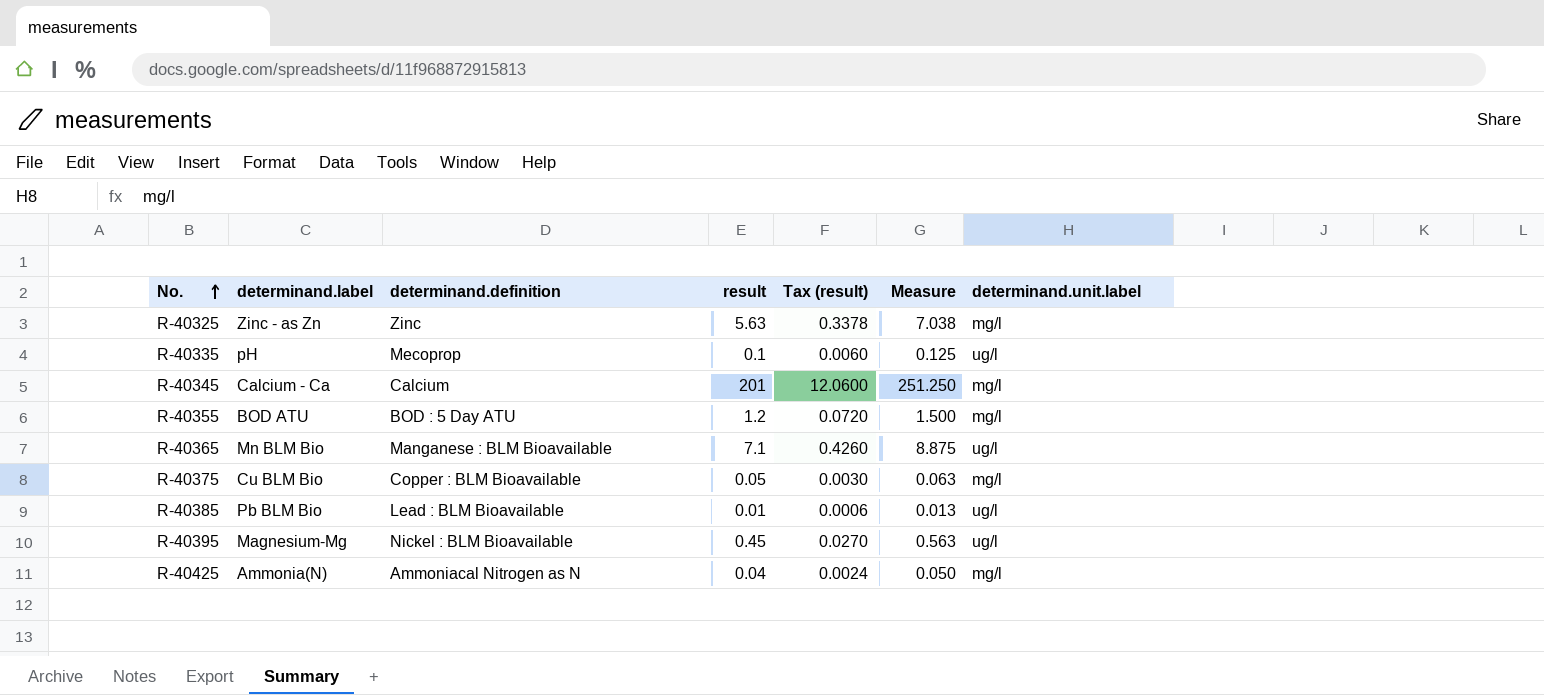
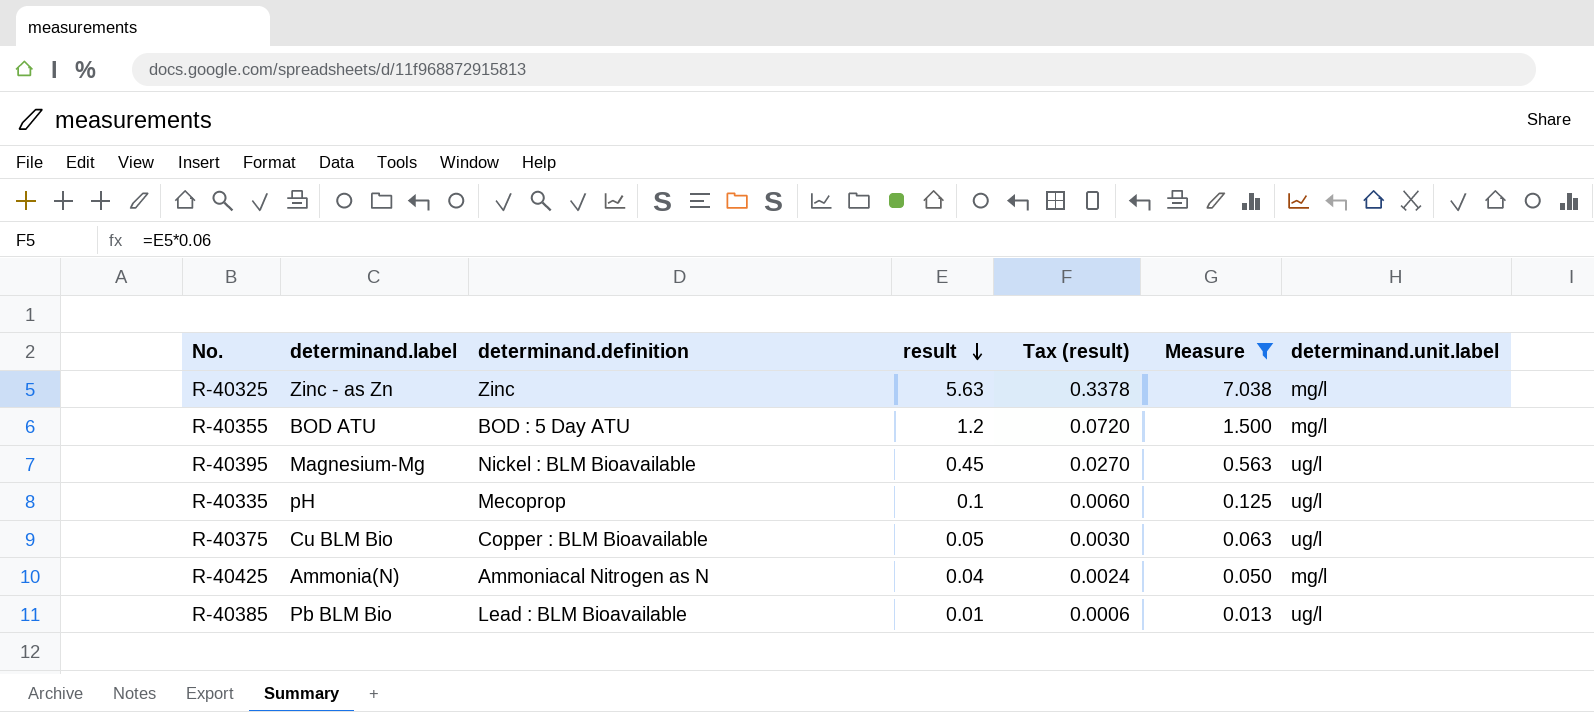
filter: none -> Measure <= 7.038
row order: No. ascending -> result descending
R-40375 | determinand.unit.label: mg/l -> ug/l

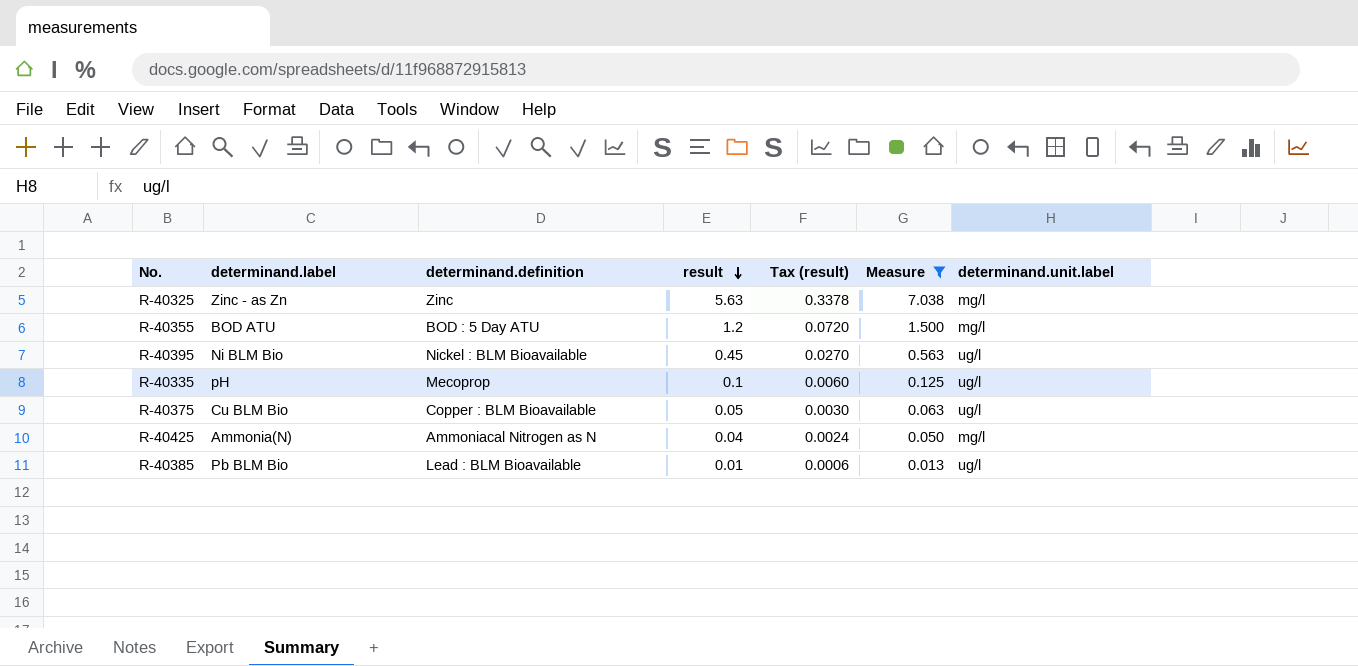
R-40395 | determinand.label: Magnesium-Mg -> Ni BLM Bio

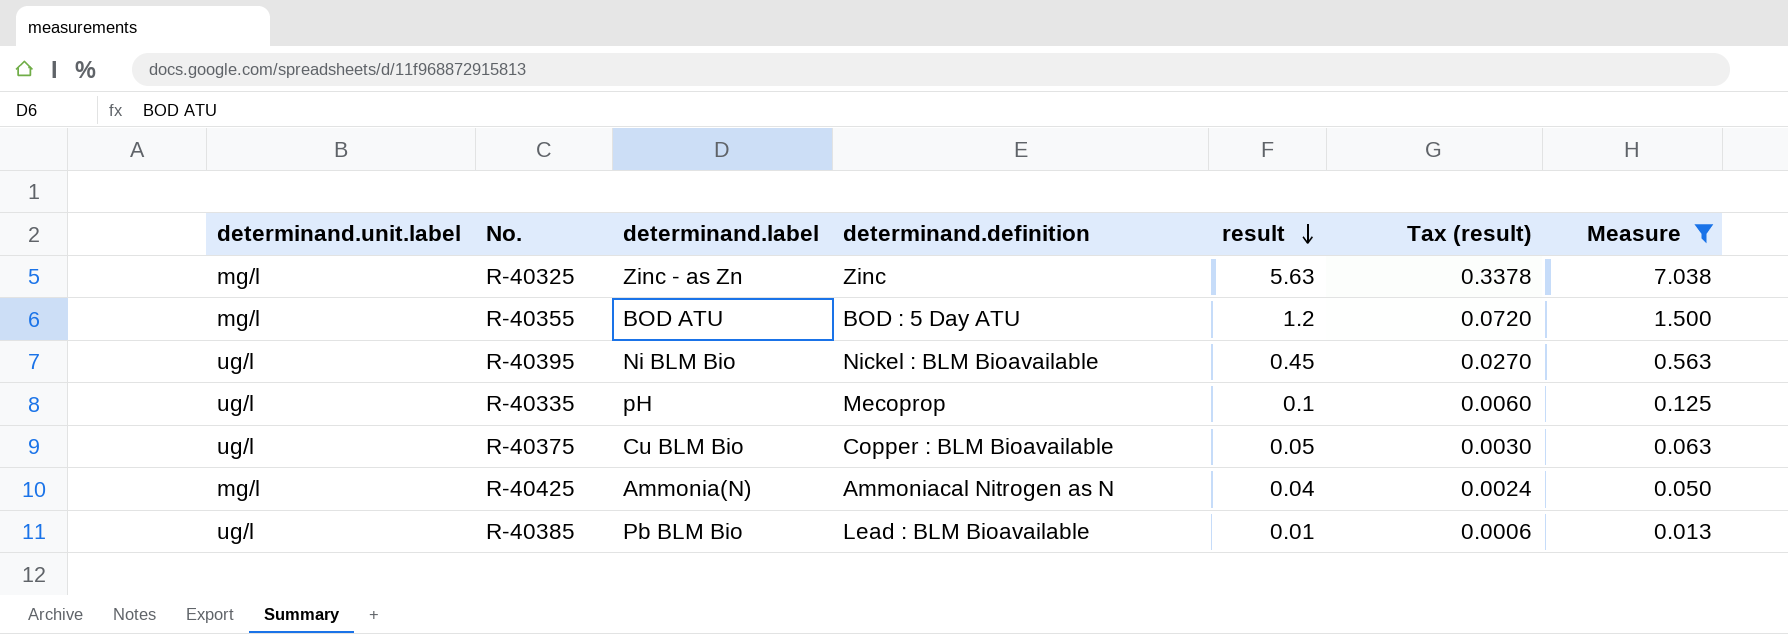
column determinand.unit.label | position: 7 -> 1

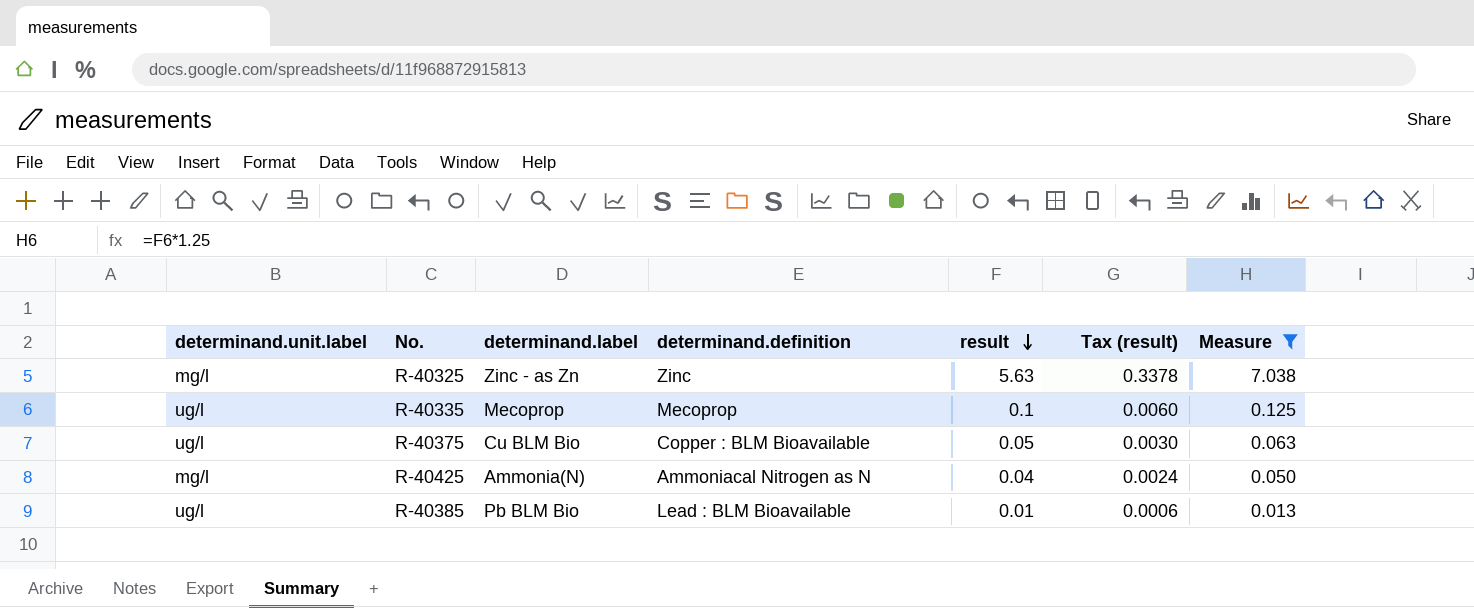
row R-40355: mg/l | BOD ATU | BOD : 5 Day ATU | 1.2 | 0.0720 | 1.500 -> none
row R-40395: ug/l | Ni BLM Bio | Nickel : BLM Bioavailable | 0.45 | 0.0270 | 0.563 -> none
R-40335 | determinand.label: pH -> Mecoprop

